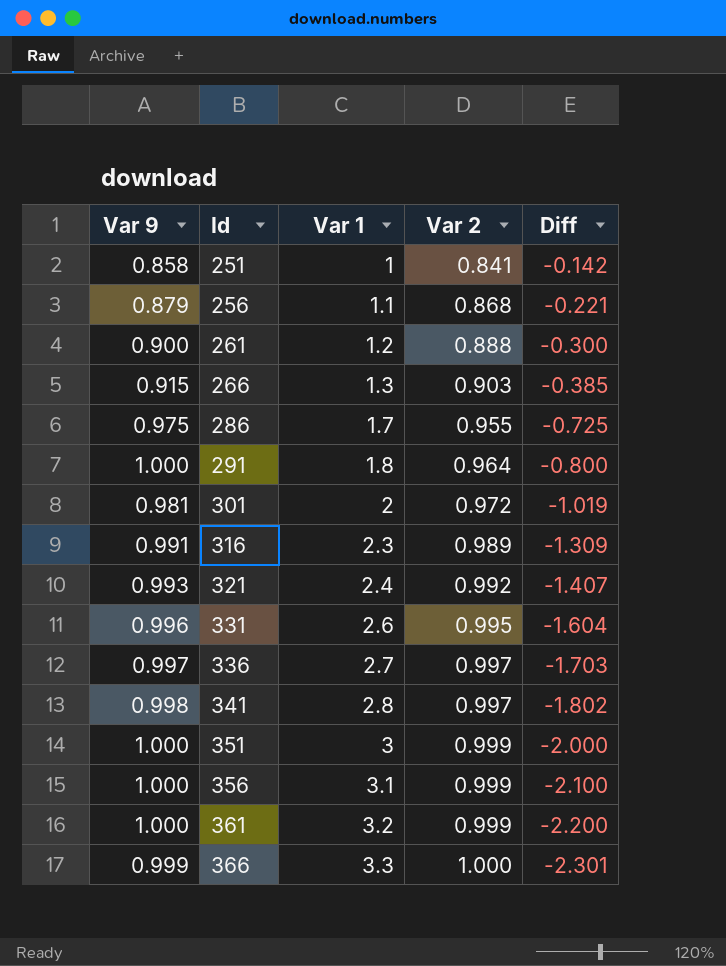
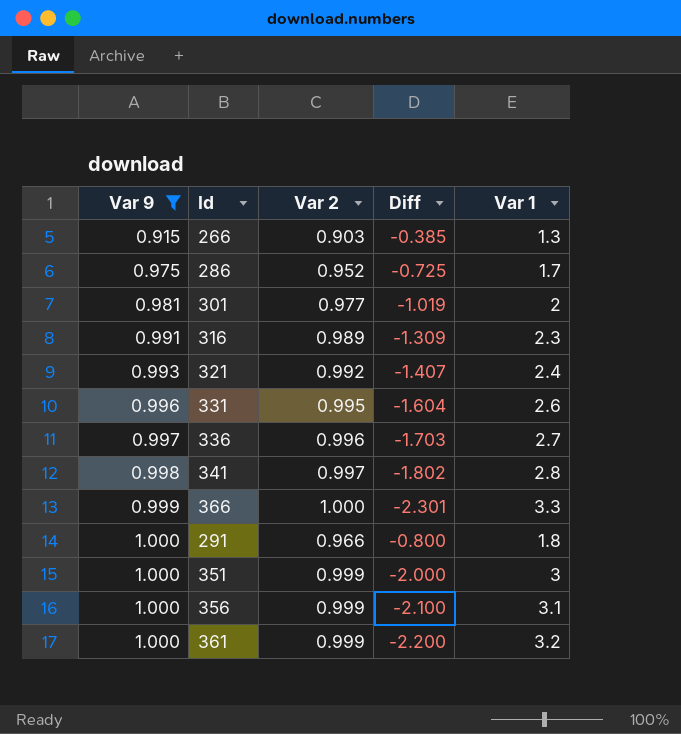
filter: none -> Var 9 >= 0.915
row order: Id ascending -> Var 9 ascending
column Var 1 | position: 3 -> 5
286 | Var 2: 0.955 -> 0.952
301 | Var 2: 0.972 -> 0.977
336 | Var 2: 0.997 -> 0.996
291 | Var 2: 0.964 -> 0.966

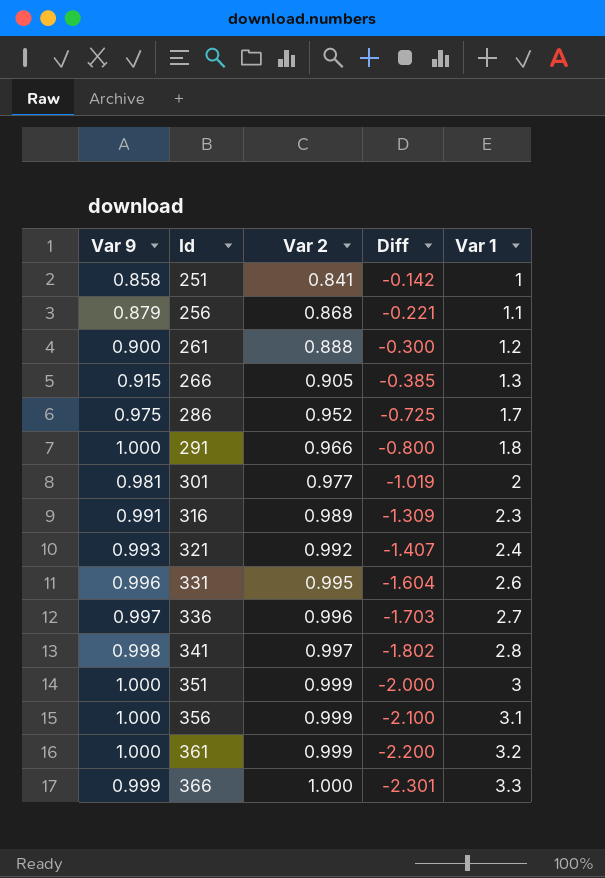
filter: Var 9 >= 0.915 -> none
row order: Var 9 ascending -> Id ascending
266 | Var 2: 0.903 -> 0.905

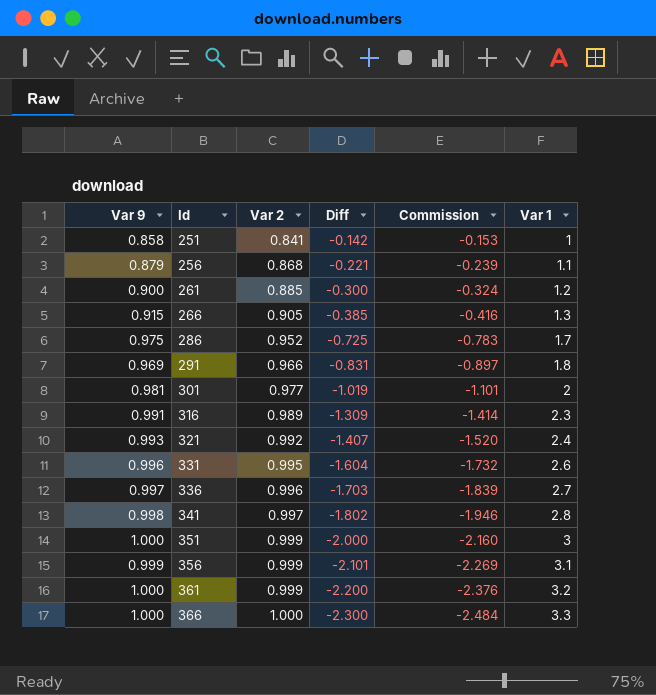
column Commission | formula: none -> [Diff] * 1.08
261 | Var 2: 0.888 -> 0.885
291 | Var 9: 1.000 -> 0.969
291 | Diff: -0.800 -> -0.831
356 | Var 9: 1.000 -> 0.999
356 | Diff: -2.100 -> -2.101
366 | Var 9: 0.999 -> 1.000
366 | Diff: -2.301 -> -2.300

